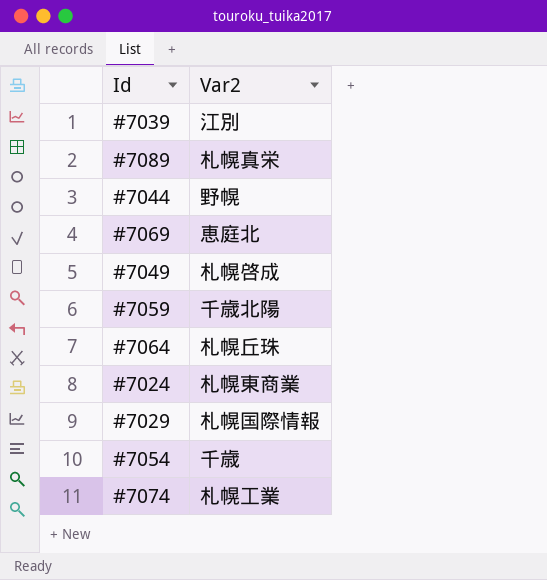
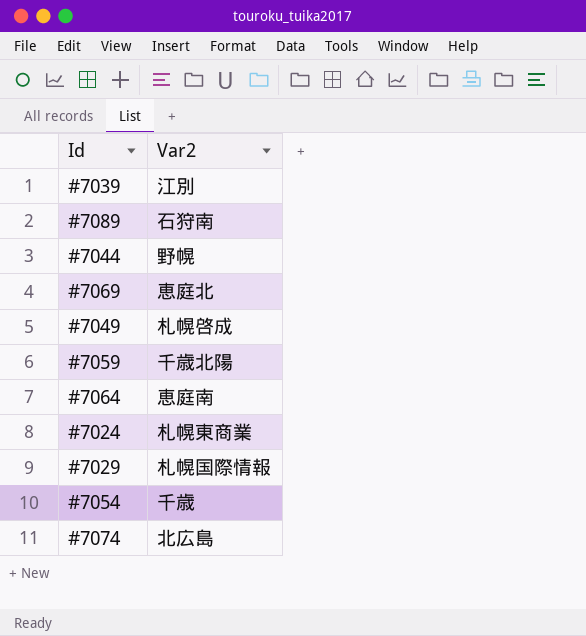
#7089 | Var2: 札幌真栄 -> 石狩南
#7064 | Var2: 札幌丘珠 -> 恵庭南
#7074 | Var2: 札幌工業 -> 北広島

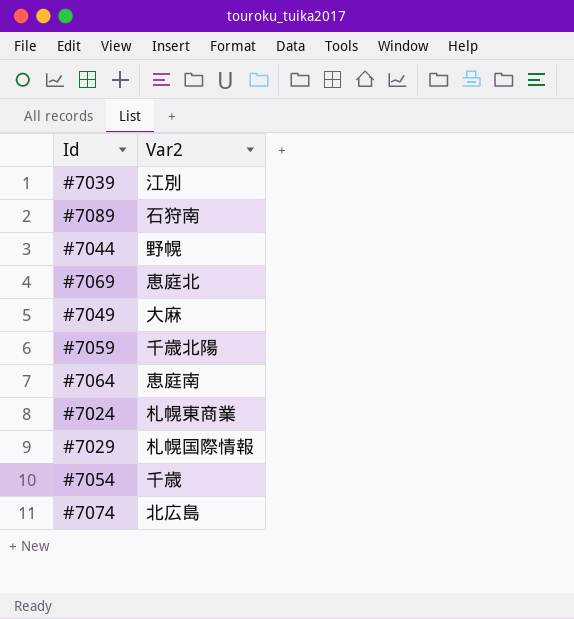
#7049 | Var2: 札幌啓成 -> 大麻

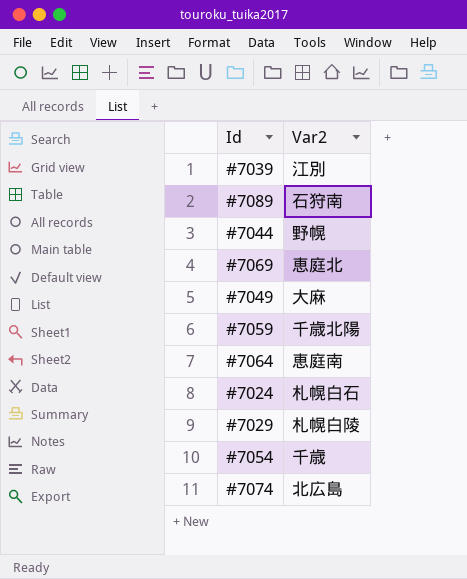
#7024 | Var2: 札幌東商業 -> 札幌白石
#7029 | Var2: 札幌国際情報 -> 札幌白陵

